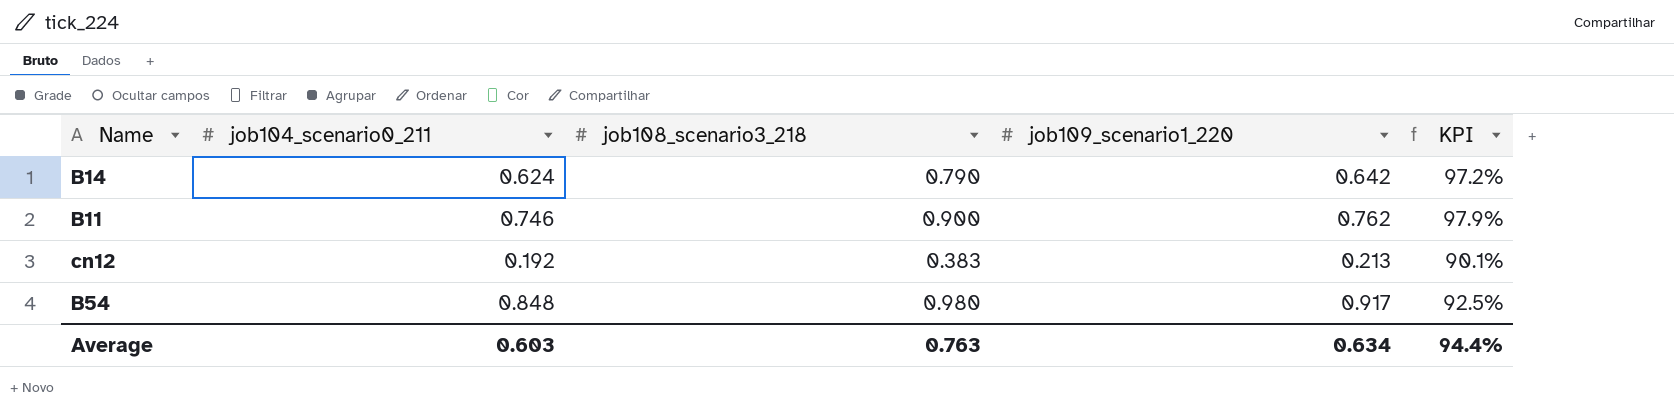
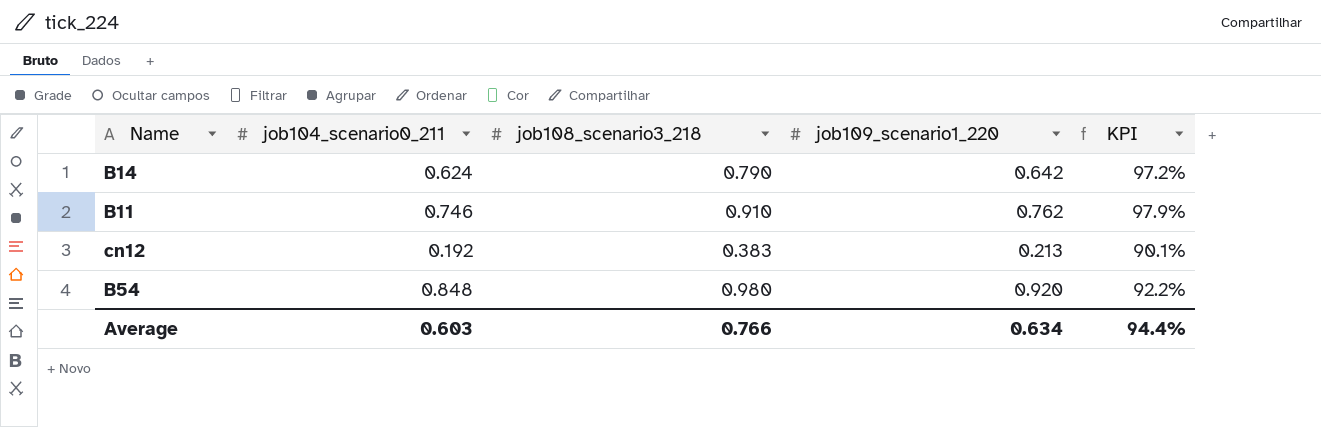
B11 | job108_scenario3_218: 0.900 -> 0.910
B54 | job109_scenario1_220: 0.917 -> 0.920
B54 | KPI: 92.5% -> 92.2%
Average | job108_scenario3_218: 0.763 -> 0.766

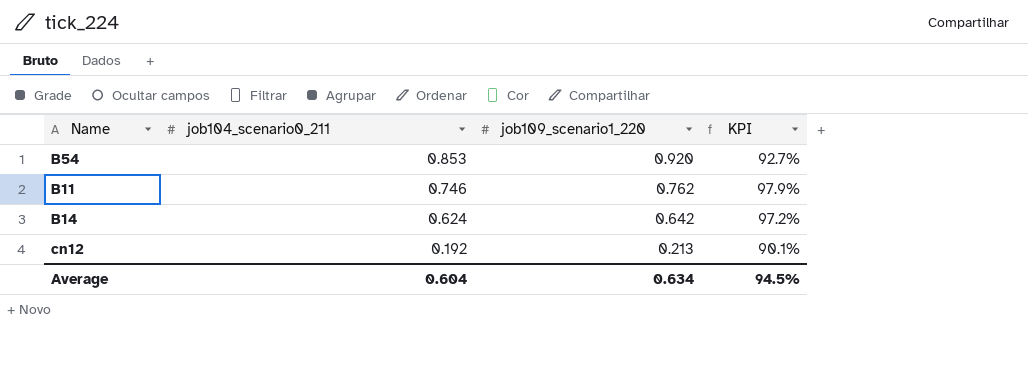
row order: none -> job104_scenario0_211 descending
column job108_scenario3_218 | position: 3 -> none
B54 | job104_scenario0_211: 0.848 -> 0.853
B54 | KPI: 92.2% -> 92.7%
Average | job104_scenario0_211: 0.603 -> 0.604
Average | KPI: 94.4% -> 94.5%

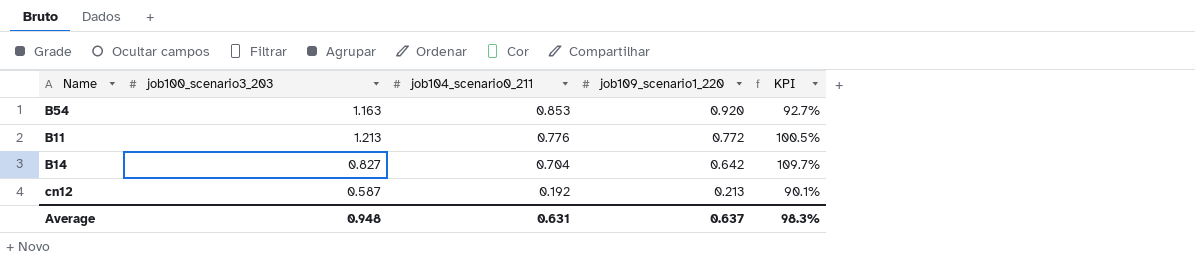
column job100_scenario3_203 | position: none -> 2
B11 | job104_scenario0_211: 0.746 -> 0.776
B11 | job109_scenario1_220: 0.762 -> 0.772
B11 | KPI: 97.9% -> 100.5%
B14 | job104_scenario0_211: 0.624 -> 0.704
B14 | KPI: 97.2% -> 109.7%
Average | job104_scenario0_211: 0.604 -> 0.631
Average | job109_scenario1_220: 0.634 -> 0.637
Average | KPI: 94.5% -> 98.3%

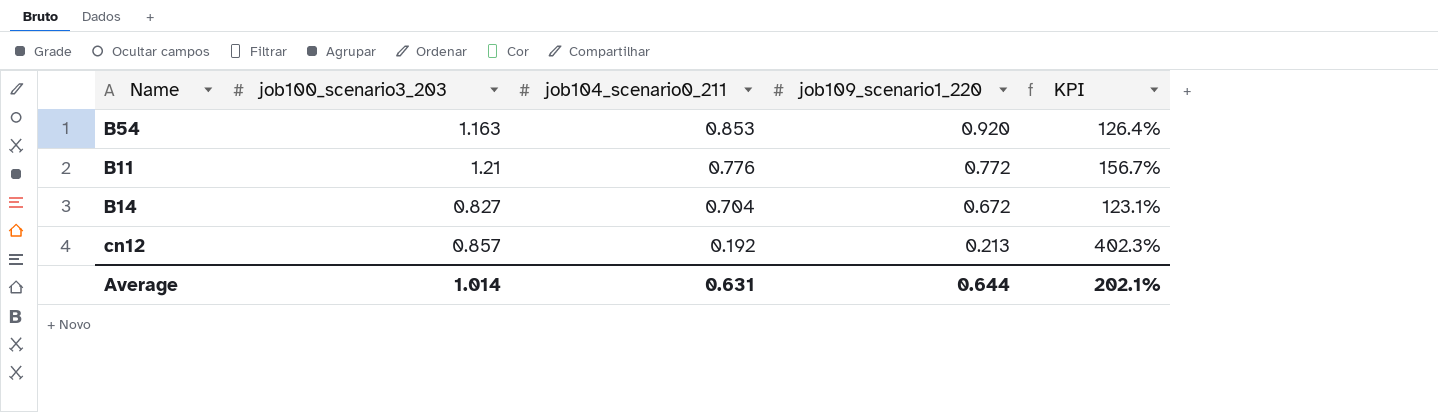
column KPI | formula: [job104_scenario0_211] / [job109_scenario1_220] -> [job100_scenario3_203] / [job109_scenario1_220]
B11 | job100_scenario3_203: 1.213 -> 1.21
B14 | job109_scenario1_220: 0.642 -> 0.672
cn12 | job100_scenario3_203: 0.587 -> 0.857
Average | job100_scenario3_203: 0.948 -> 1.014
Average | job109_scenario1_220: 0.637 -> 0.644
Average | KPI: 98.3% -> 202.1%

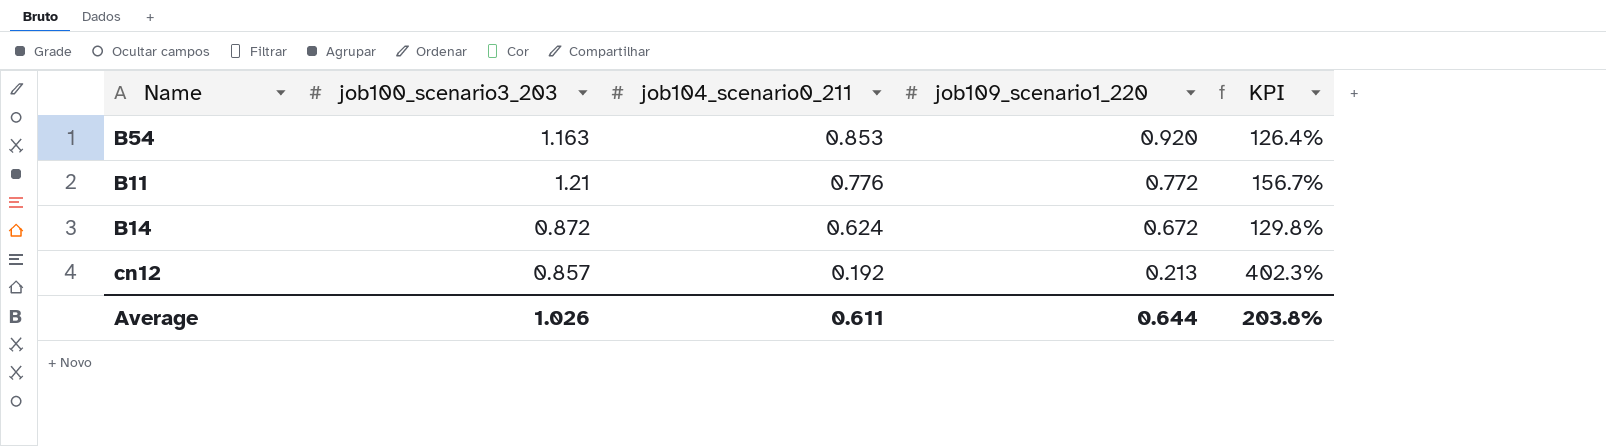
B14 | job100_scenario3_203: 0.827 -> 0.872
B14 | job104_scenario0_211: 0.704 -> 0.624
B14 | KPI: 123.1% -> 129.8%
Average | job100_scenario3_203: 1.014 -> 1.026
Average | job104_scenario0_211: 0.631 -> 0.611
Average | KPI: 202.1% -> 203.8%

